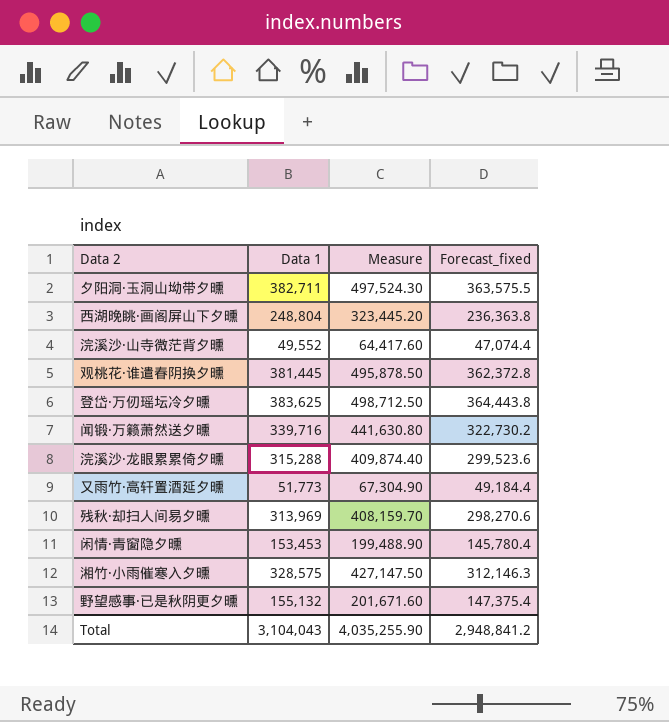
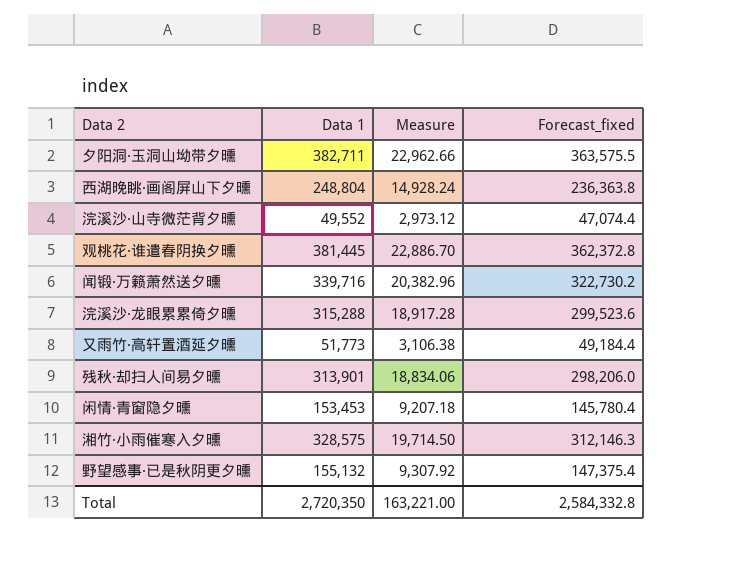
column Measure | formula: [Data 1] * 1.3 -> [Data 1] * 0.06
row 登岱·万仞瑶坛冷夕曛: 383,625 | 498,712.50 | 364,443.8 -> none
残秋·却扫人间易夕曛 | Data 1: 313,969 -> 313,901
残秋·却扫人间易夕曛 | Forecast_fixed: 298,270.6 -> 298,206.0
Total | Data 1: 3,104,043 -> 2,720,350
Total | Measure: 4,035,255.90 -> 163,221.00
Total | Forecast_fixed: 2,948,841.2 -> 2,584,332.8

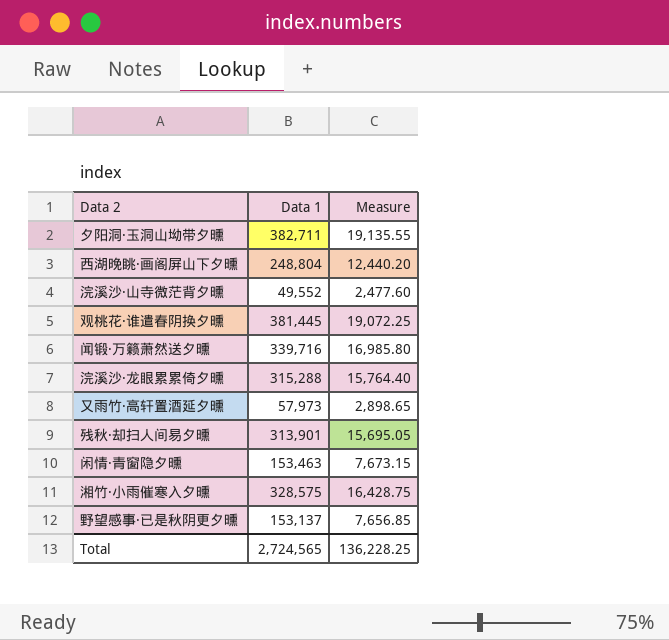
column Forecast_fixed | formula: [Data 1] * 0.95 -> none
column Measure | formula: [Data 1] * 0.06 -> [Data 1] * 0.05
又雨竹·高轩置酒延夕曛 | Data 1: 51,773 -> 57,973
闲情·青窗隐夕曛 | Data 1: 153,453 -> 153,463
野望感事·已是秋阴更夕曛 | Data 1: 155,132 -> 153,137
Total | Data 1: 2,720,350 -> 2,724,565
Total | Measure: 163,221.00 -> 136,228.25

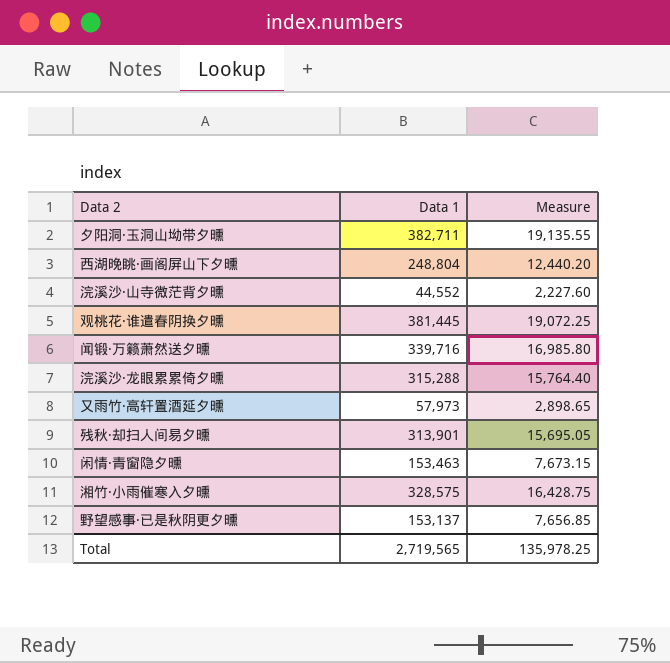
浣溪沙·山寺微茫背夕曛 | Data 1: 49,552 -> 44,552
浣溪沙·山寺微茫背夕曛 | Measure: 2,477.60 -> 2,227.60
Total | Data 1: 2,724,565 -> 2,719,565
Total | Measure: 136,228.25 -> 135,978.25

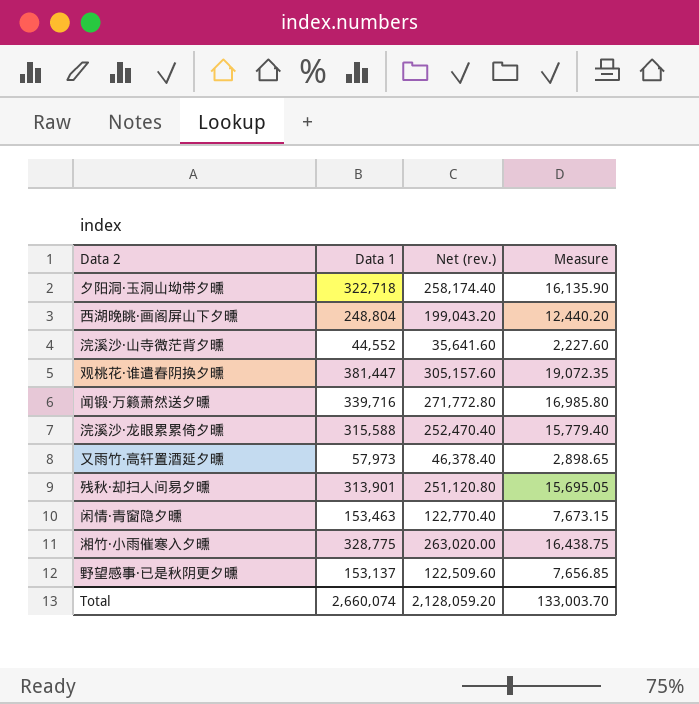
column Net (rev.) | formula: none -> [Data 1] * 0.8
夕阳洞·玉洞山坳带夕曛 | Data 1: 382,711 -> 322,718
夕阳洞·玉洞山坳带夕曛 | Measure: 19,135.55 -> 16,135.90
观桃花·谁遣春阴换夕曛 | Data 1: 381,445 -> 381,447
观桃花·谁遣春阴换夕曛 | Measure: 19,072.25 -> 19,072.35
浣溪沙·龙眼累累倚夕曛 | Data 1: 315,288 -> 315,588
浣溪沙·龙眼累累倚夕曛 | Measure: 15,764.40 -> 15,779.40
湘竹·小雨催寒入夕曛 | Data 1: 328,575 -> 328,775
湘竹·小雨催寒入夕曛 | Measure: 16,428.75 -> 16,438.75
Total | Data 1: 2,719,565 -> 2,660,074
Total | Measure: 135,978.25 -> 133,003.70

